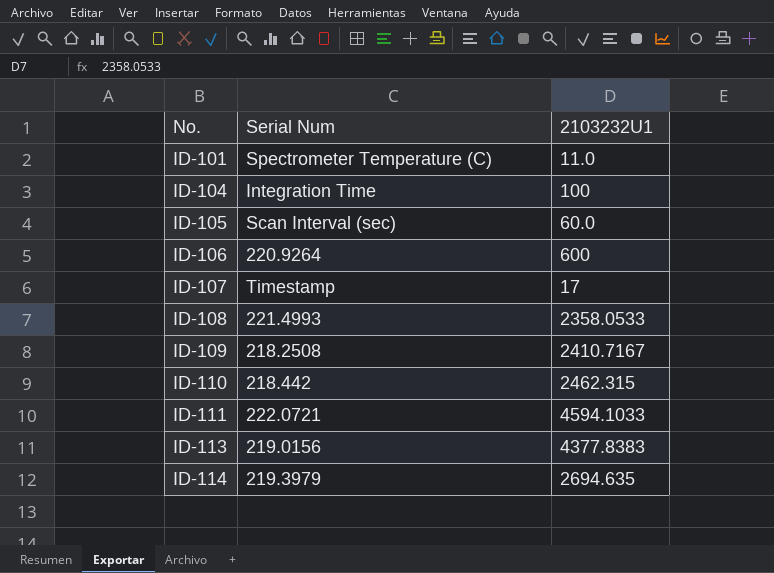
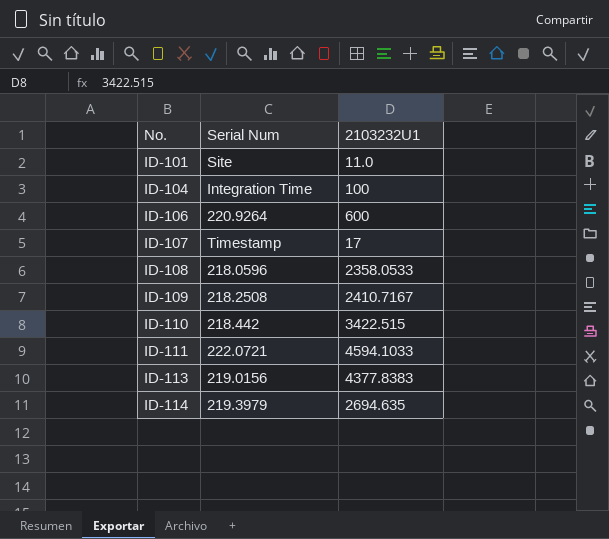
row ID-105: Scan Interval (sec) | 60.0 -> none
ID-101 | Serial Num: Spectrometer Temperature (C) -> Site
ID-108 | Serial Num: 221.4993 -> 218.0596
ID-110 | 2103232U1: 2462.315 -> 3422.515

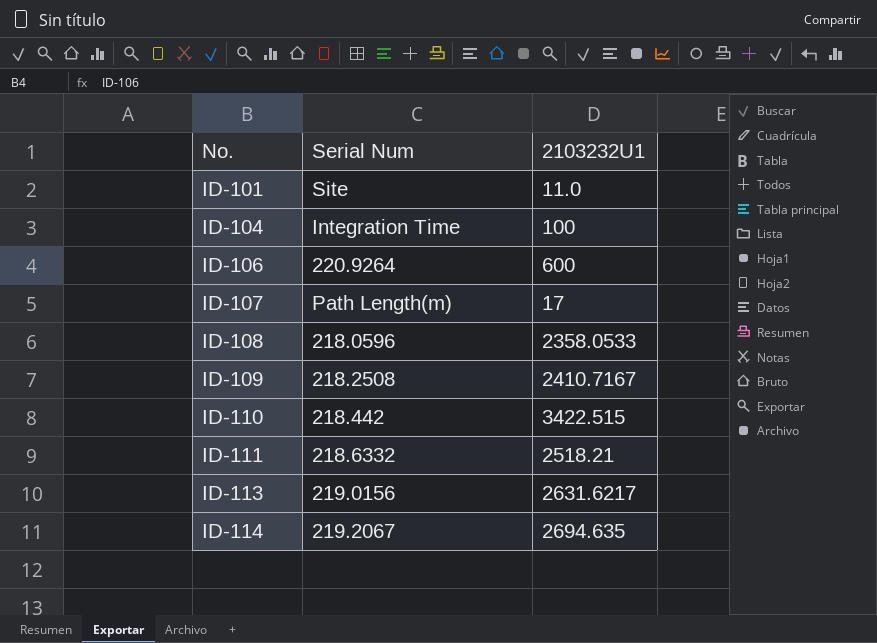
ID-107 | Serial Num: Timestamp -> Path Length(m)
ID-111 | Serial Num: 222.0721 -> 218.6332
ID-111 | 2103232U1: 4594.1033 -> 2518.21
ID-113 | 2103232U1: 4377.8383 -> 2631.6217
ID-114 | Serial Num: 219.3979 -> 219.2067

